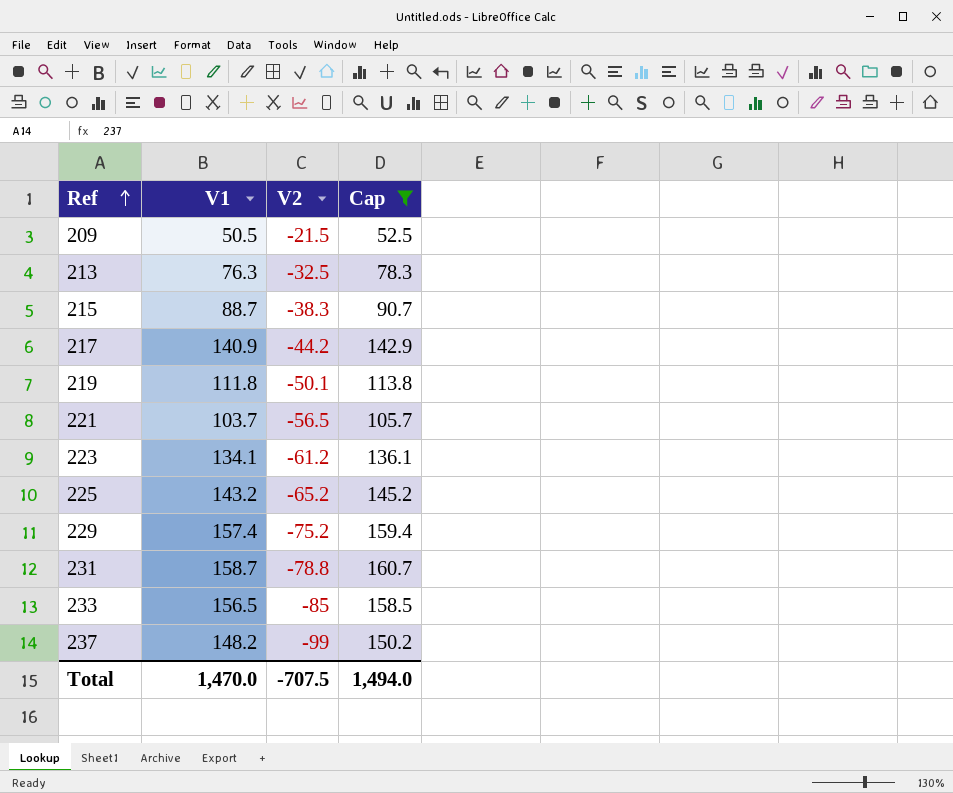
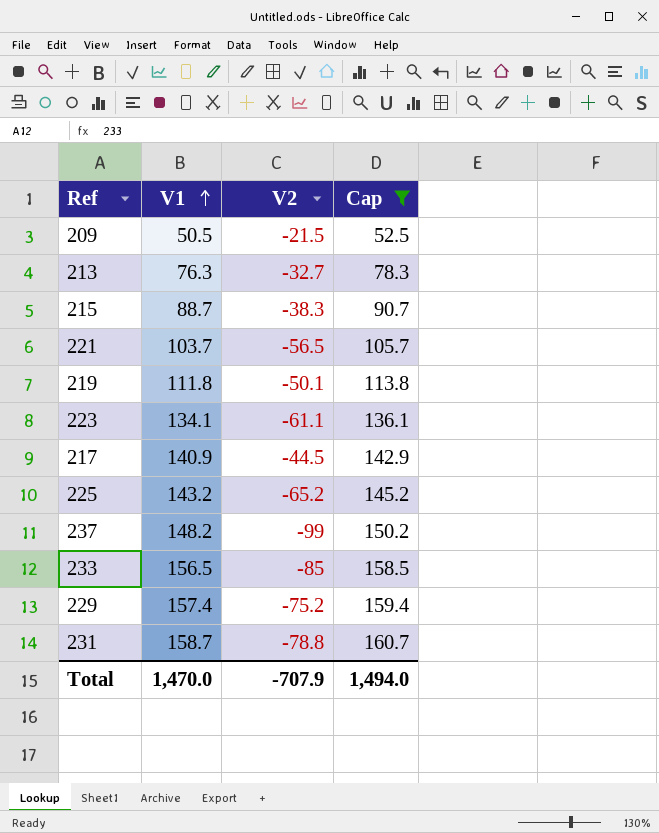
row order: Ref ascending -> V1 ascending
213 | V2: -32.5 -> -32.7
223 | V2: -61.2 -> -61.1
217 | V2: -44.2 -> -44.5
Total | V2: -707.5 -> -707.9

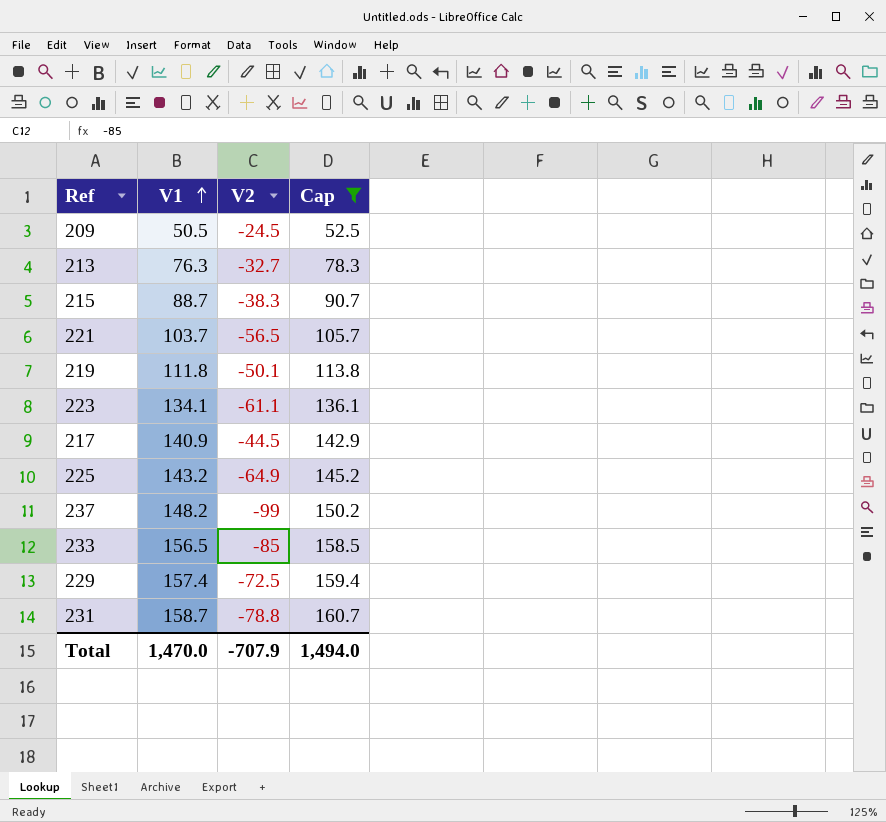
209 | V2: -21.5 -> -24.5
225 | V2: -65.2 -> -64.9
229 | V2: -75.2 -> -72.5

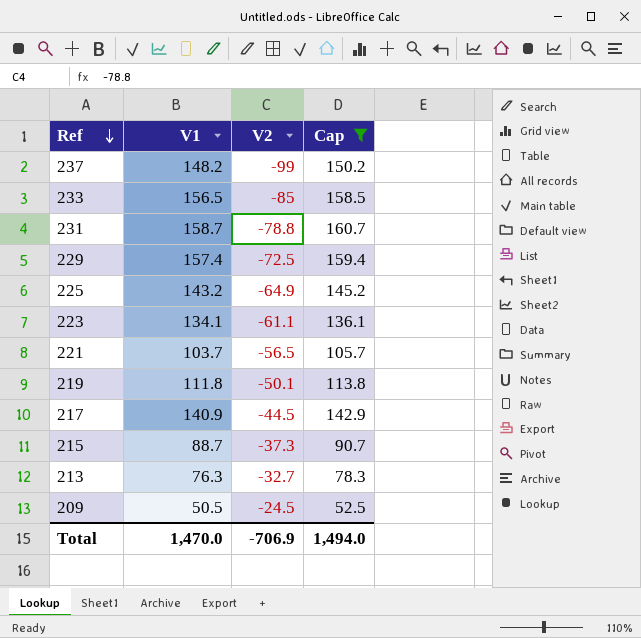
row order: V1 ascending -> Ref descending
215 | V2: -38.3 -> -37.3
Total | V2: -707.9 -> -706.9

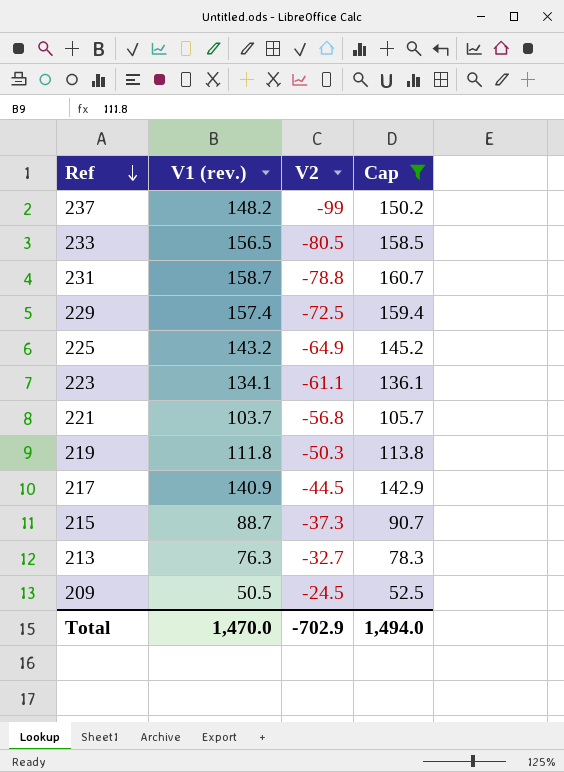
column name: V1 -> V1 (rev.)
233 | V2: -85 -> -80.5
221 | V2: -56.5 -> -56.8
219 | V2: -50.1 -> -50.3
Total | V2: -706.9 -> -702.9

